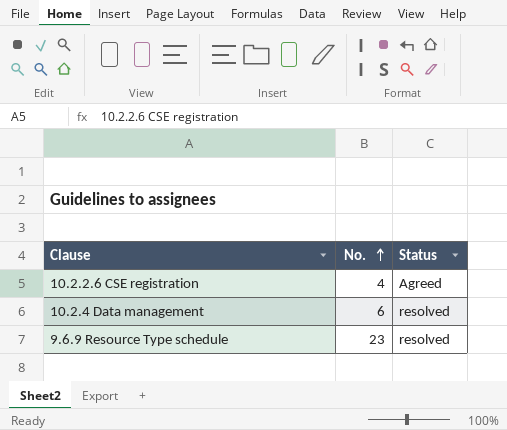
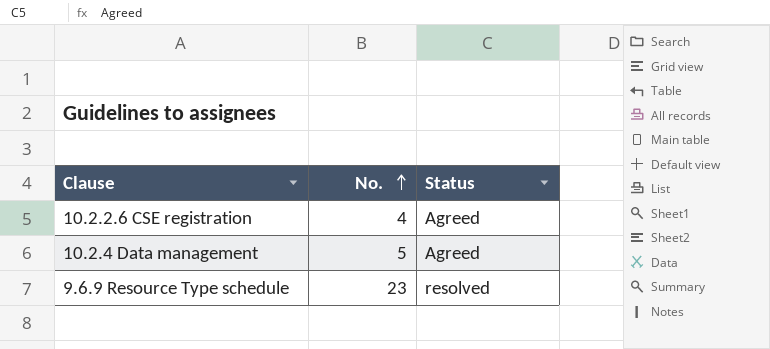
10.2.4 Data management | No.: 6 -> 5
10.2.4 Data management | Status: resolved -> Agreed

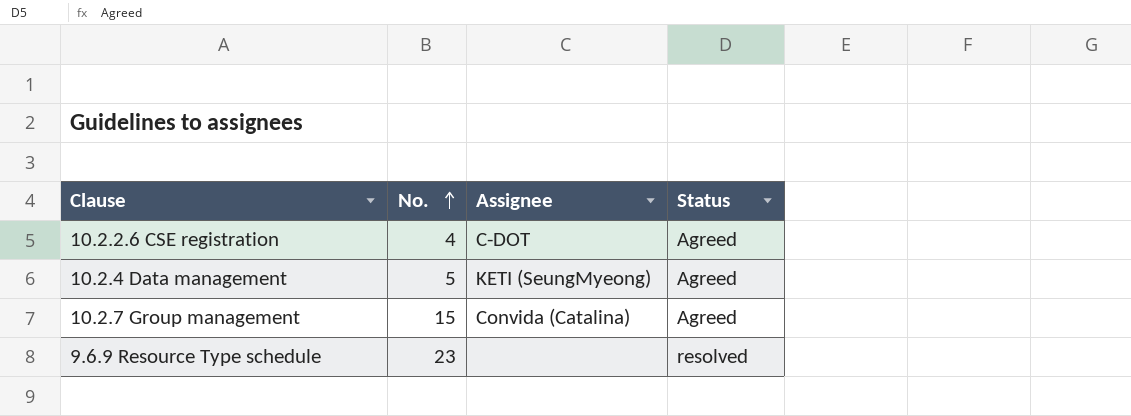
column Assignee | position: none -> 3
row 10.2.7 Group management: none -> 15 | Convida (Catalina) | Agreed

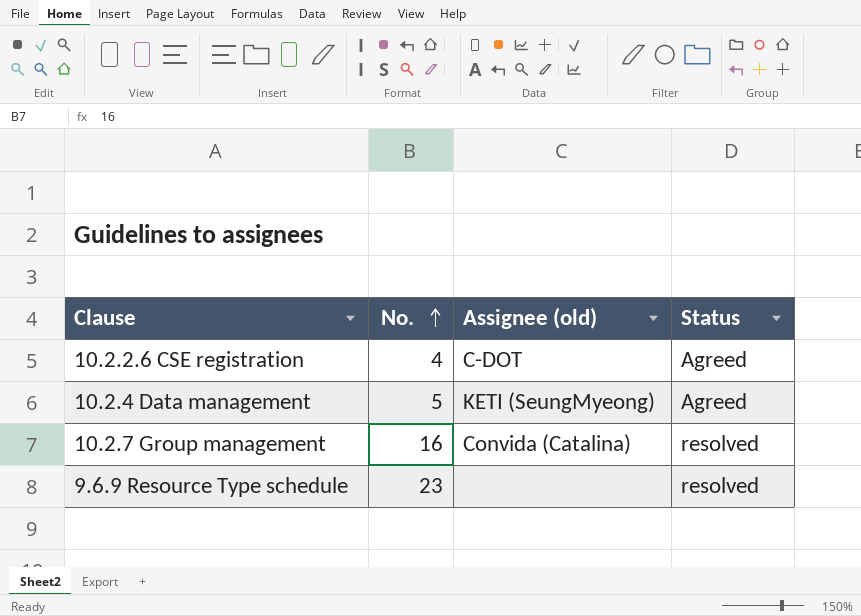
column name: Assignee -> Assignee (old)
10.2.7 Group management | No.: 15 -> 16
10.2.7 Group management | Status: Agreed -> resolved

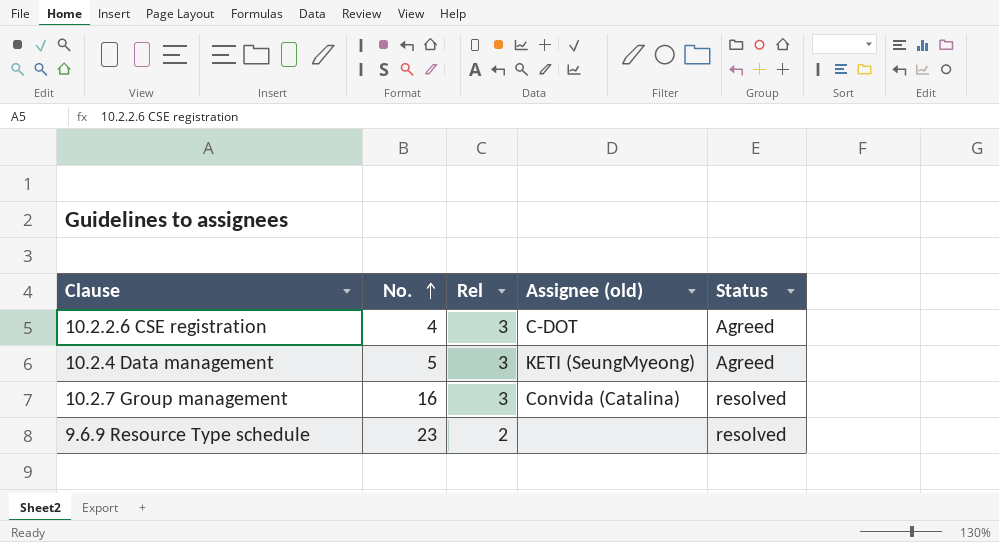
column Rel | position: none -> 3

